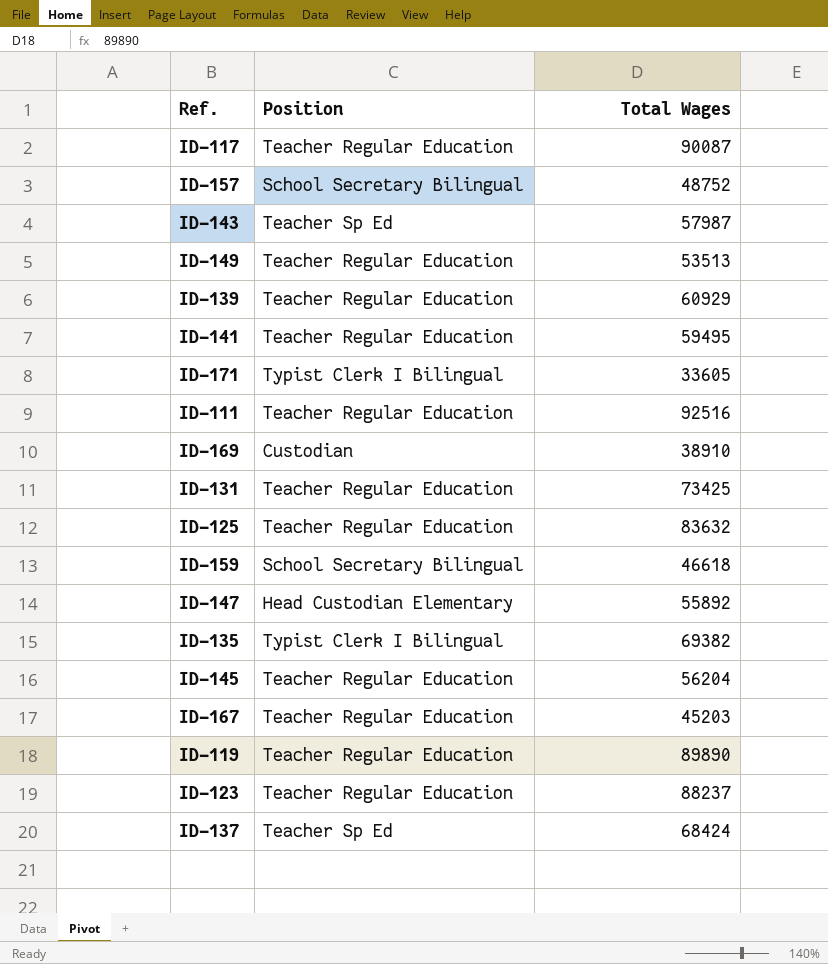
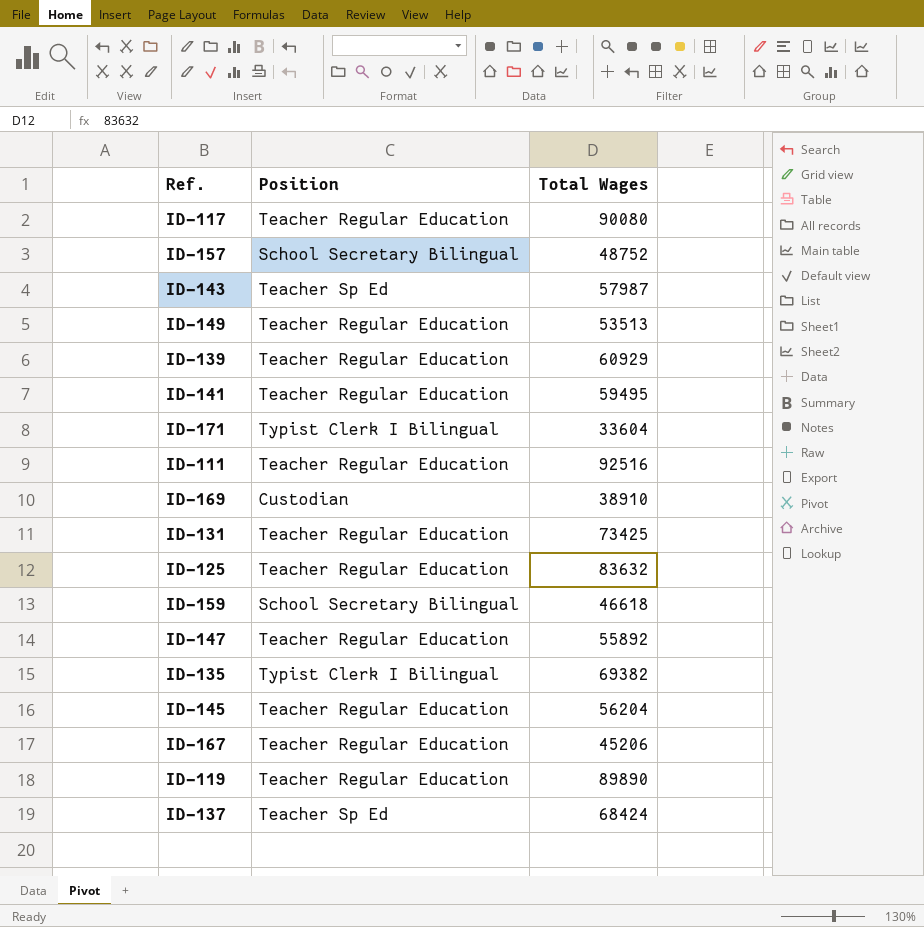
row ID-123: Teacher Regular Education | 88237 -> none
ID-117 | Total Wages: 90087 -> 90080
ID-171 | Total Wages: 33605 -> 33604
ID-147 | Position: Head Custodian Elementary -> Teacher Regular Education
ID-167 | Total Wages: 45203 -> 45206

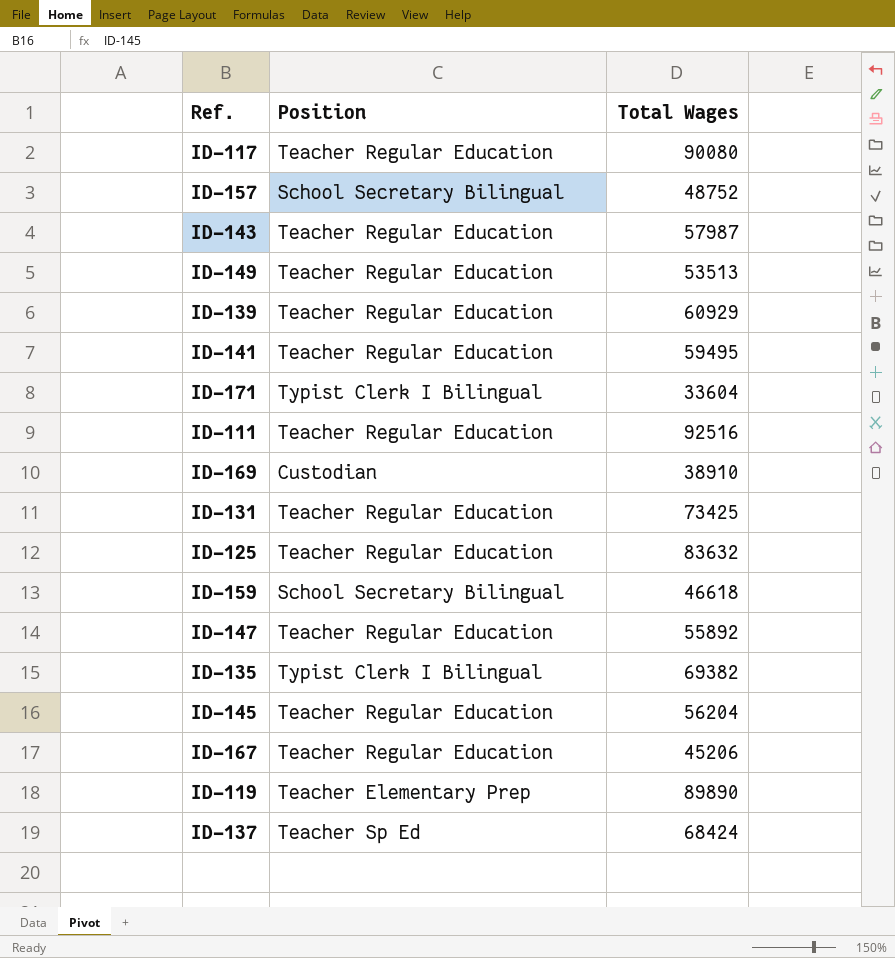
ID-143 | Position: Teacher Sp Ed -> Teacher Regular Education
ID-119 | Position: Teacher Regular Education -> Teacher Elementary Prep

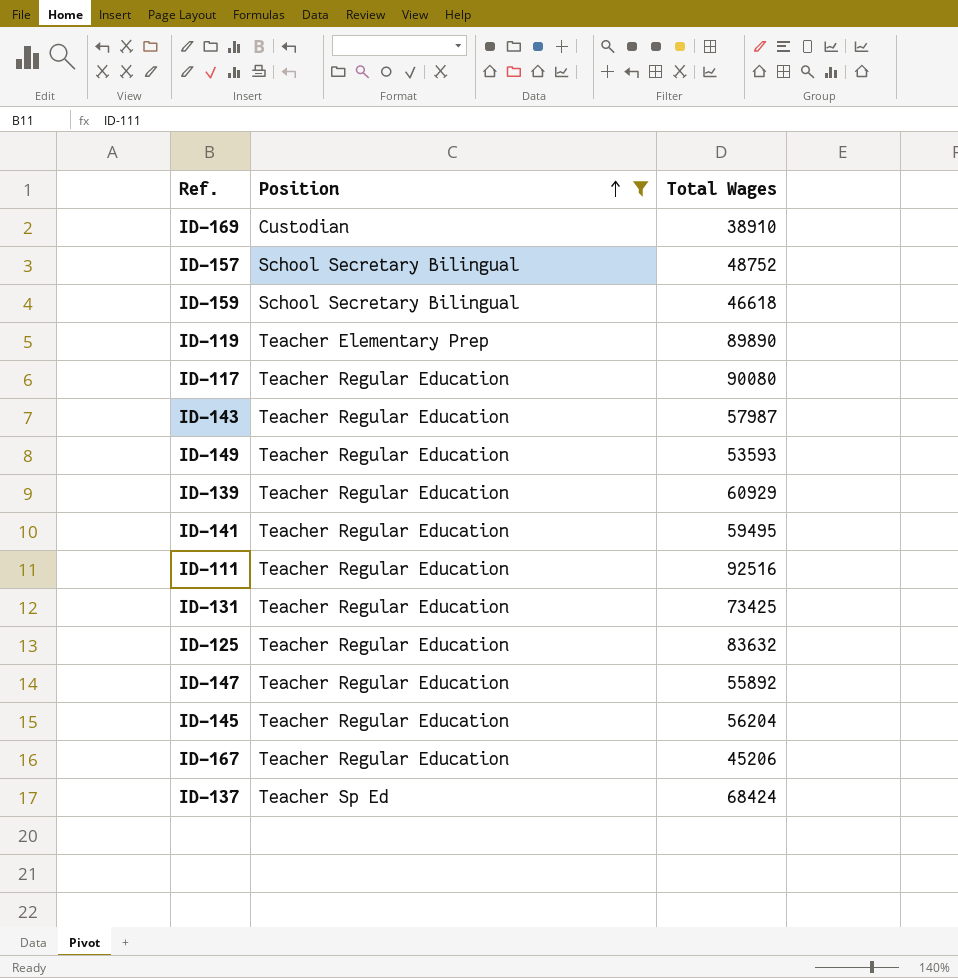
filter: none -> Position != Typist Clerk I Bilingual
row order: none -> Position ascending
ID-149 | Total Wages: 53513 -> 53593

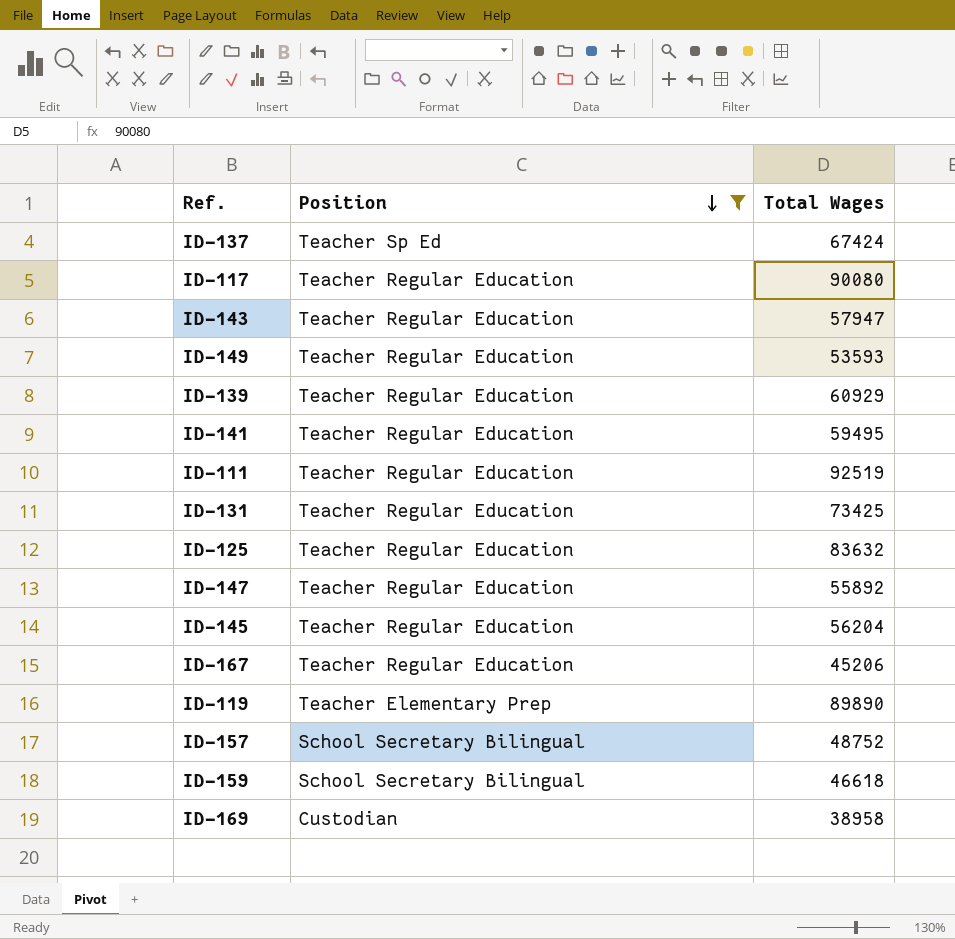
row order: Position ascending -> Position descending
ID-137 | Total Wages: 68424 -> 67424
ID-143 | Total Wages: 57987 -> 57947
ID-111 | Total Wages: 92516 -> 92519
ID-169 | Total Wages: 38910 -> 38958

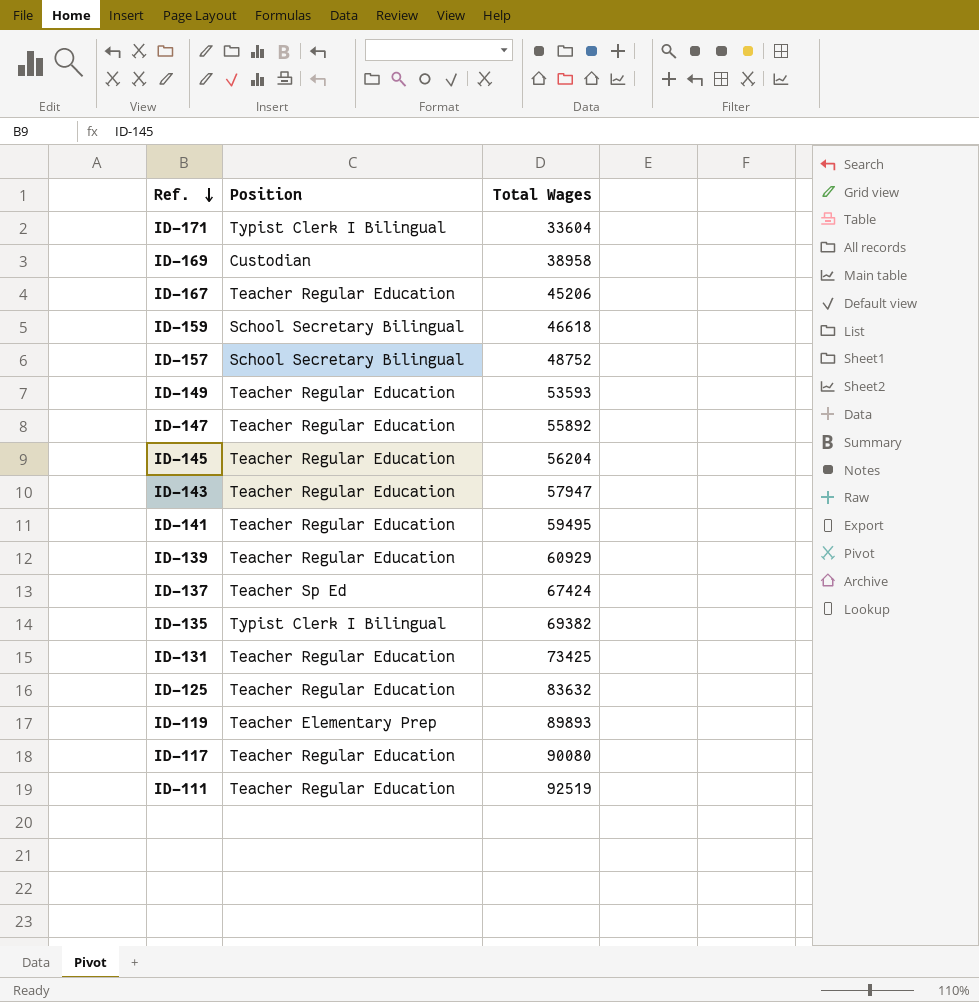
filter: Position != Typist Clerk I Bilingual -> none
row order: Position descending -> Ref. descending
ID-119 | Total Wages: 89890 -> 89893

